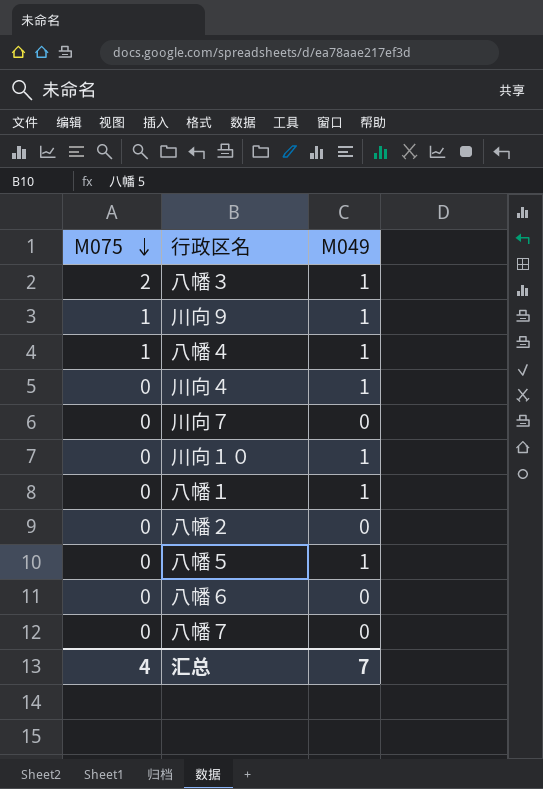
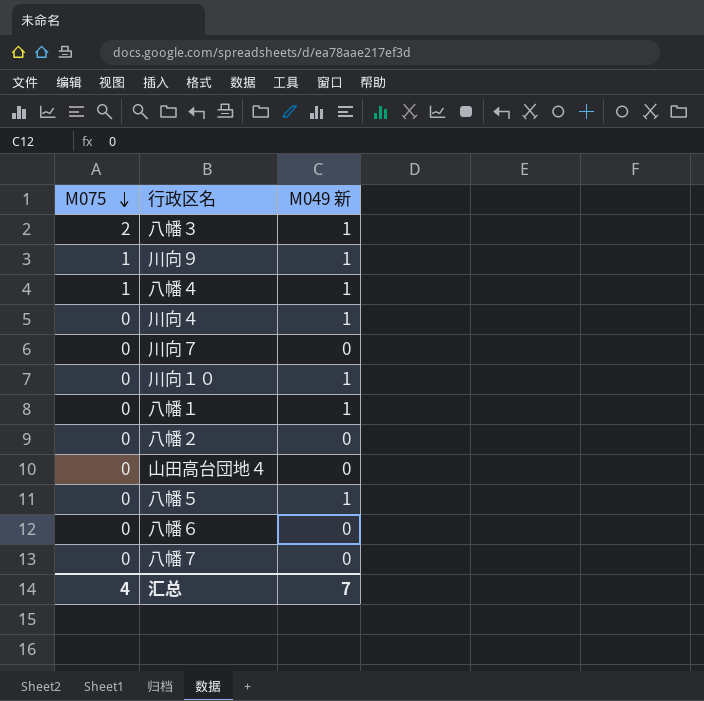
column name: M049 -> M049 新
row 山田高台団地４: none -> 0 | 0

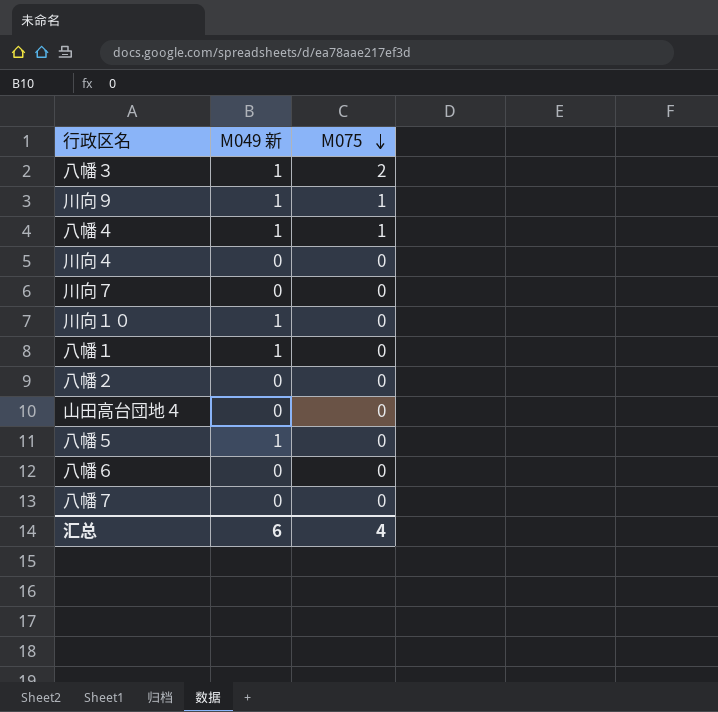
column M075 | position: 1 -> 3
川向４ | M049 新: 1 -> 0
汇总 | M049 新: 7 -> 6

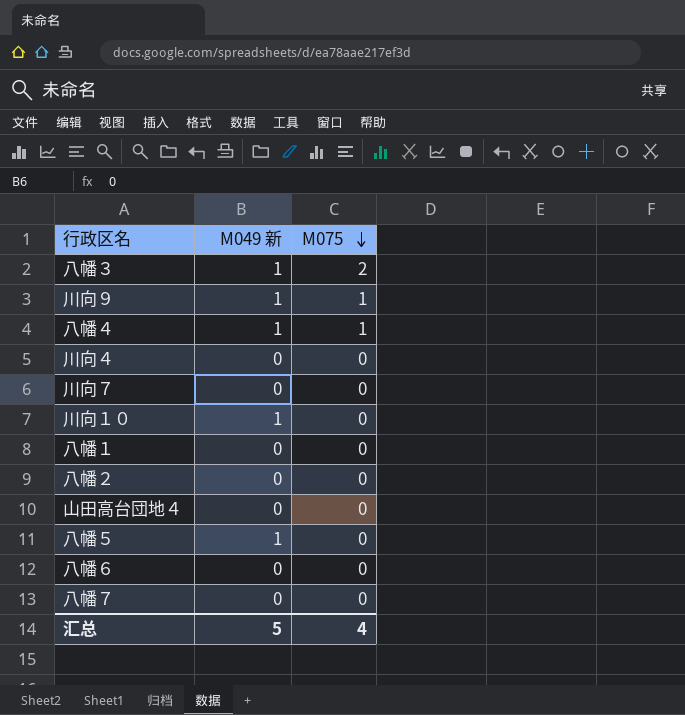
八幡１ | M049 新: 1 -> 0
汇总 | M049 新: 6 -> 5

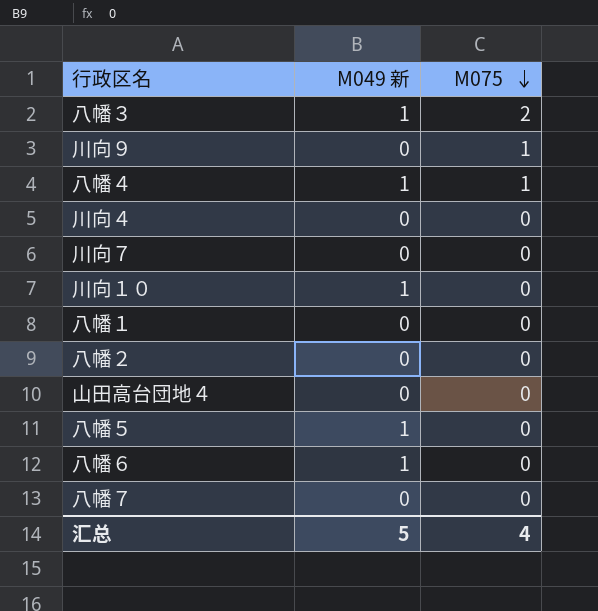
川向９ | M049 新: 1 -> 0
八幡６ | M049 新: 0 -> 1

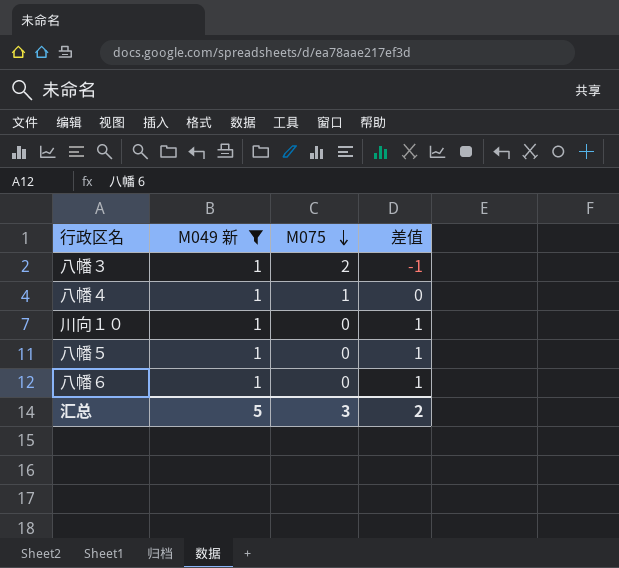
filter: none -> M049 新 = 1
column 差值 | formula: none -> [M049 新] - [M075]
汇总 | M075: 4 -> 3

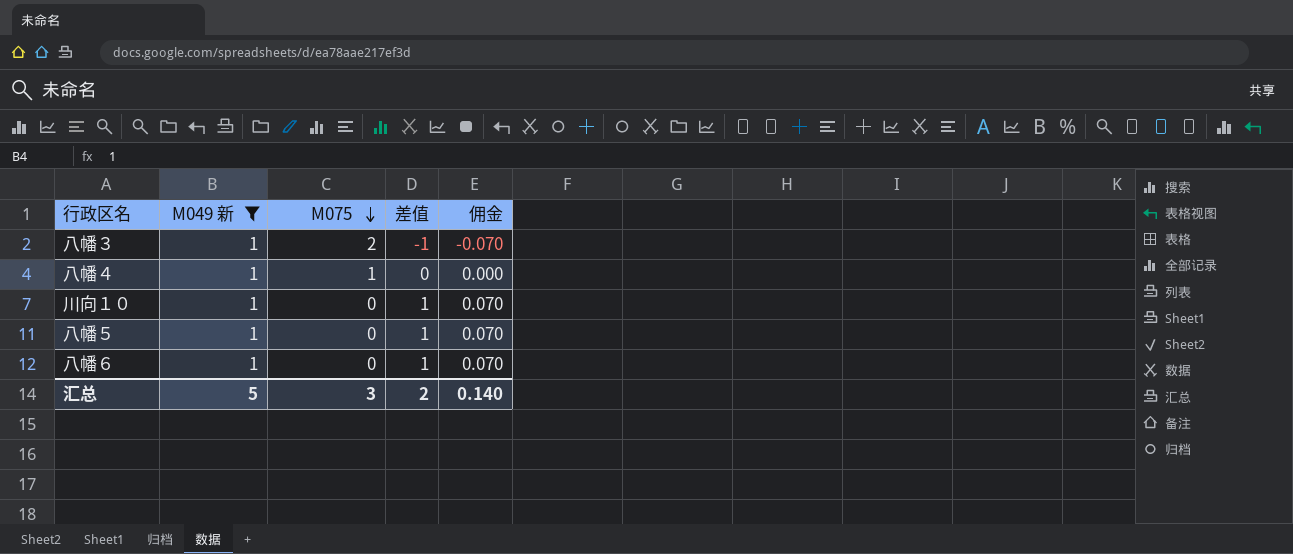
column 佣金 | formula: none -> [差值] * 0.07

